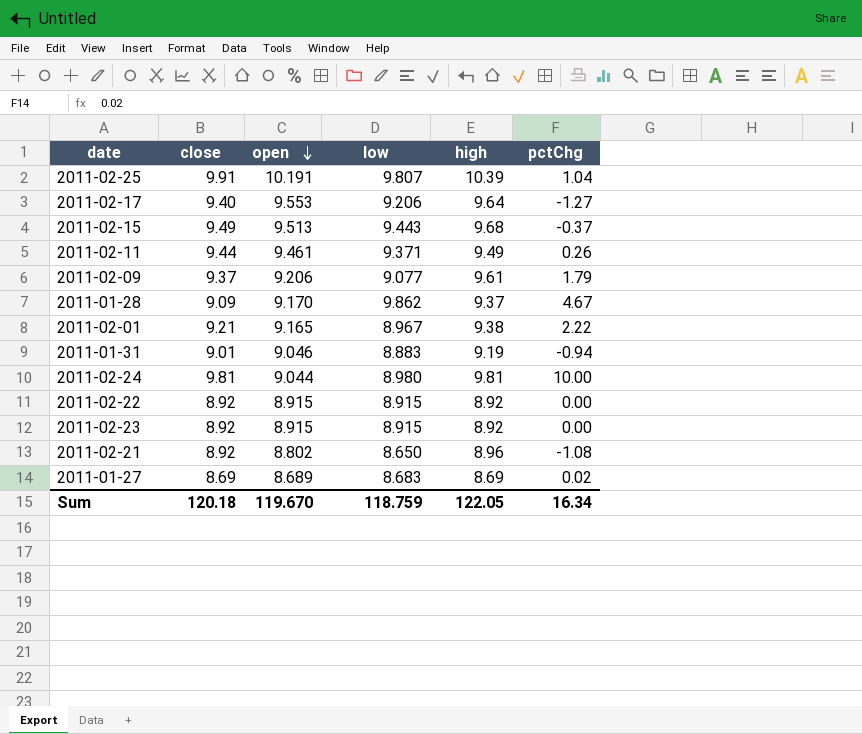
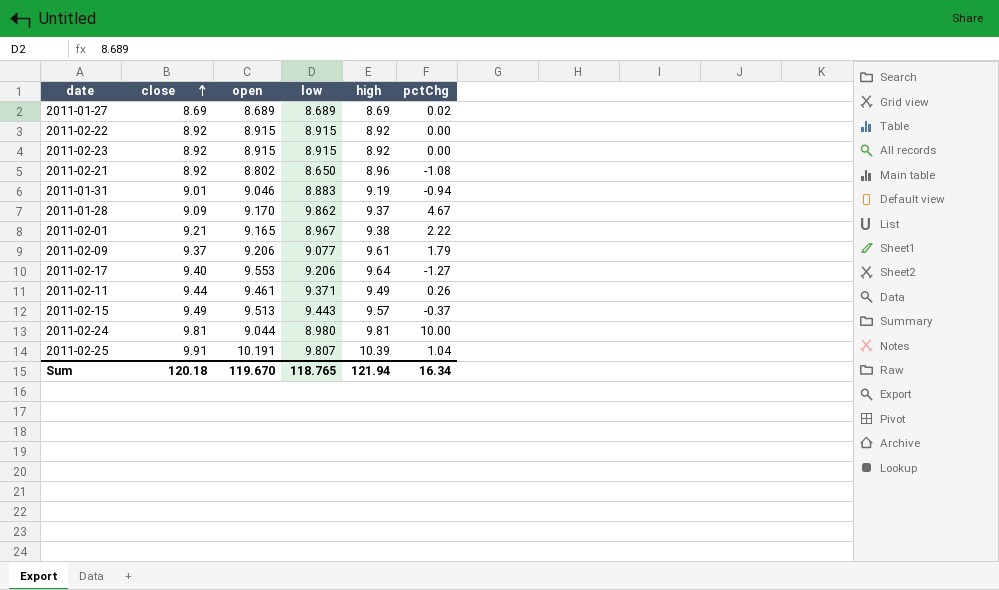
row order: open descending -> close ascending
2011-01-27 | low: 8.683 -> 8.689
2011-02-15 | high: 9.68 -> 9.57
Sum | low: 118.759 -> 118.765
Sum | high: 122.05 -> 121.94

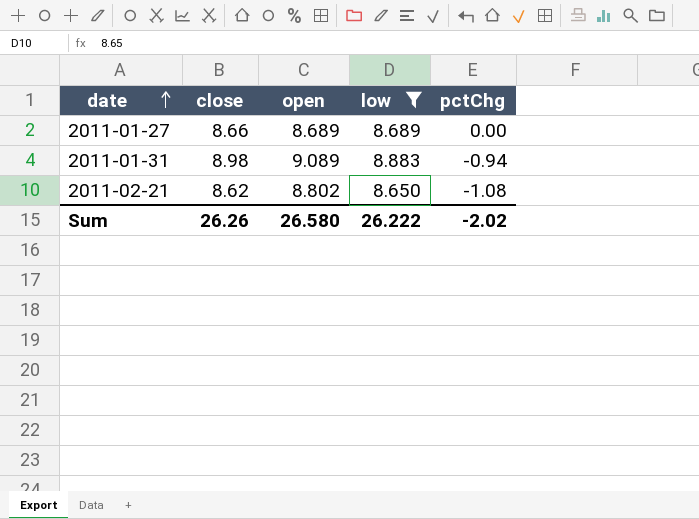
filter: none -> low <= 8.883
row order: close ascending -> date ascending
column high | position: 5 -> none
2011-01-27 | close: 8.69 -> 8.66
2011-01-27 | pctChg: 0.02 -> 0.00
2011-01-31 | close: 9.01 -> 8.98
2011-01-31 | open: 9.046 -> 9.089
2011-02-21 | close: 8.92 -> 8.62
Sum | close: 120.18 -> 26.26
Sum | open: 119.670 -> 26.580
Sum | low: 118.765 -> 26.222
Sum | pctChg: 16.34 -> -2.02

